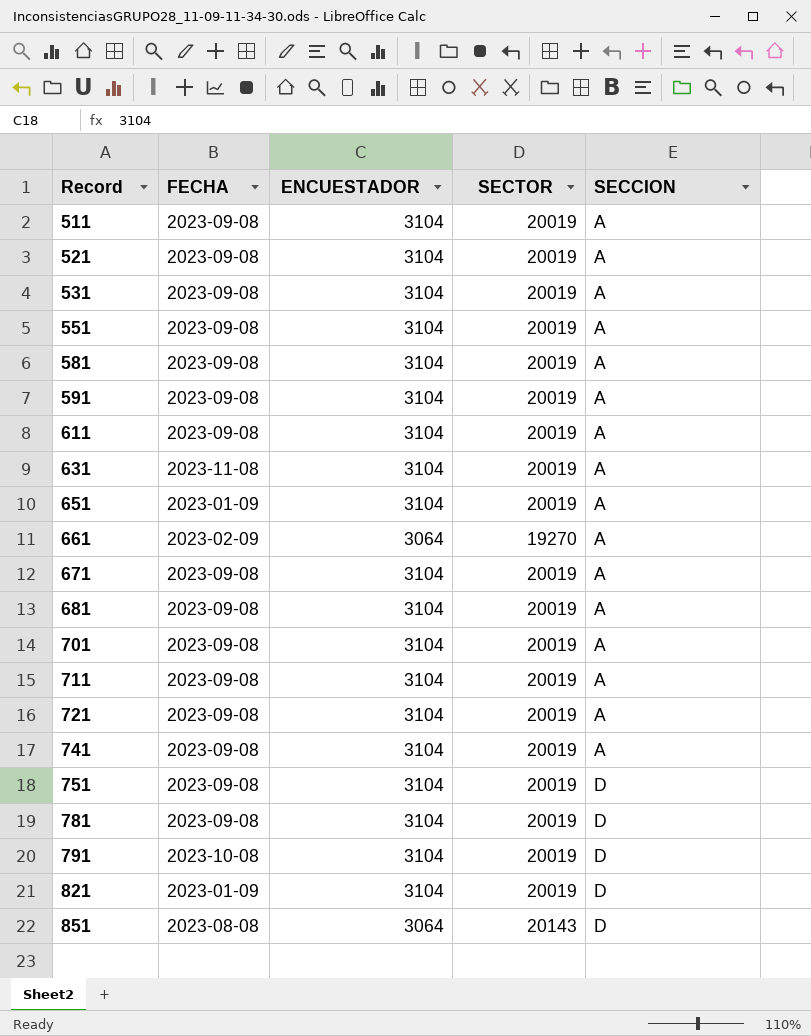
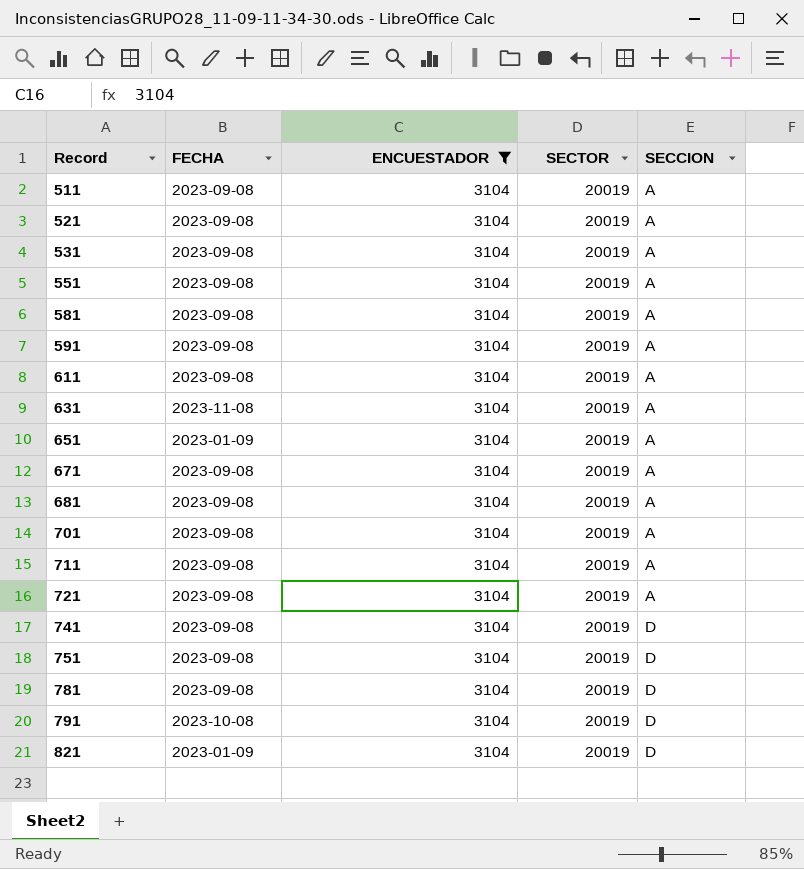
filter: none -> ENCUESTADOR = 3104
741 | SECCION: A -> D

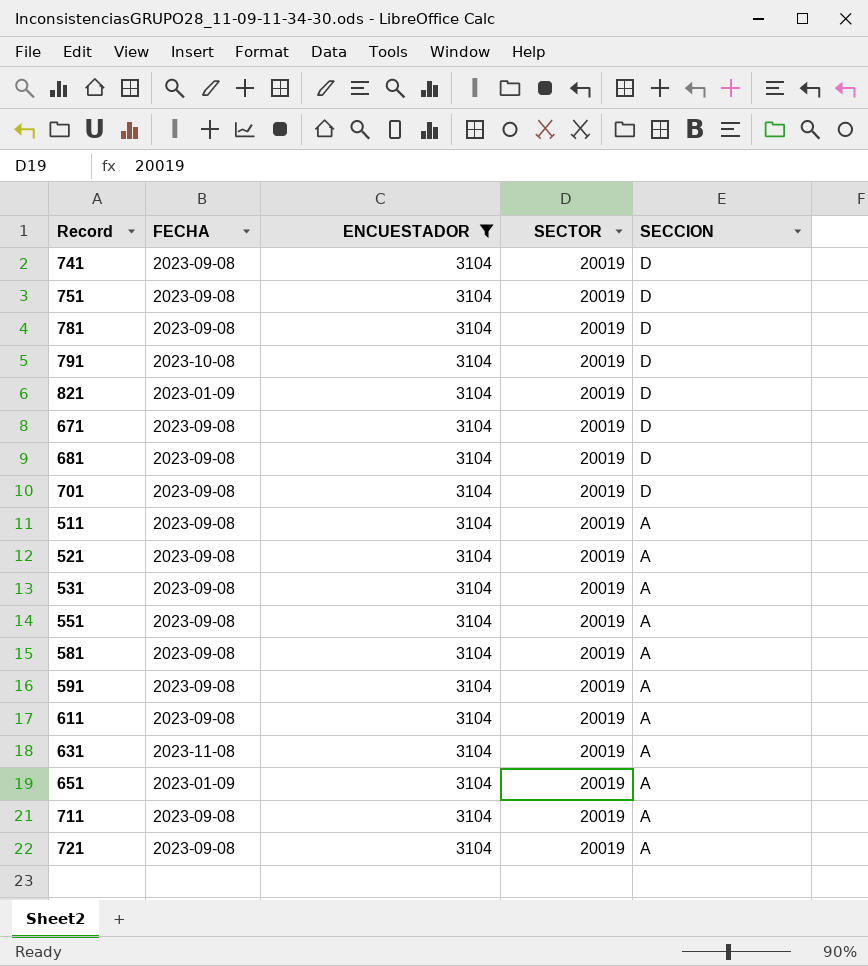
row order: Record ascending -> SECCION descending
671 | SECCION: A -> D
681 | SECCION: A -> D
701 | SECCION: A -> D

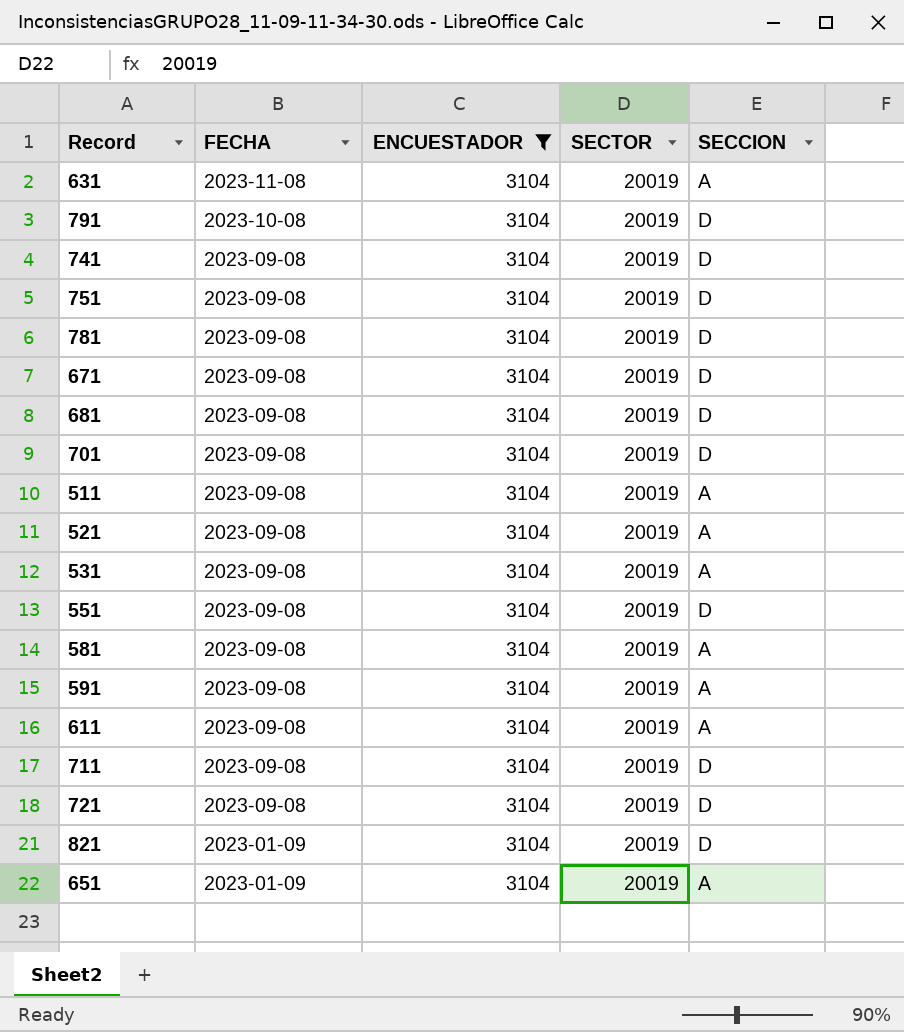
row order: SECCION descending -> FECHA descending
551 | SECCION: A -> D
711 | SECCION: A -> D
721 | SECCION: A -> D

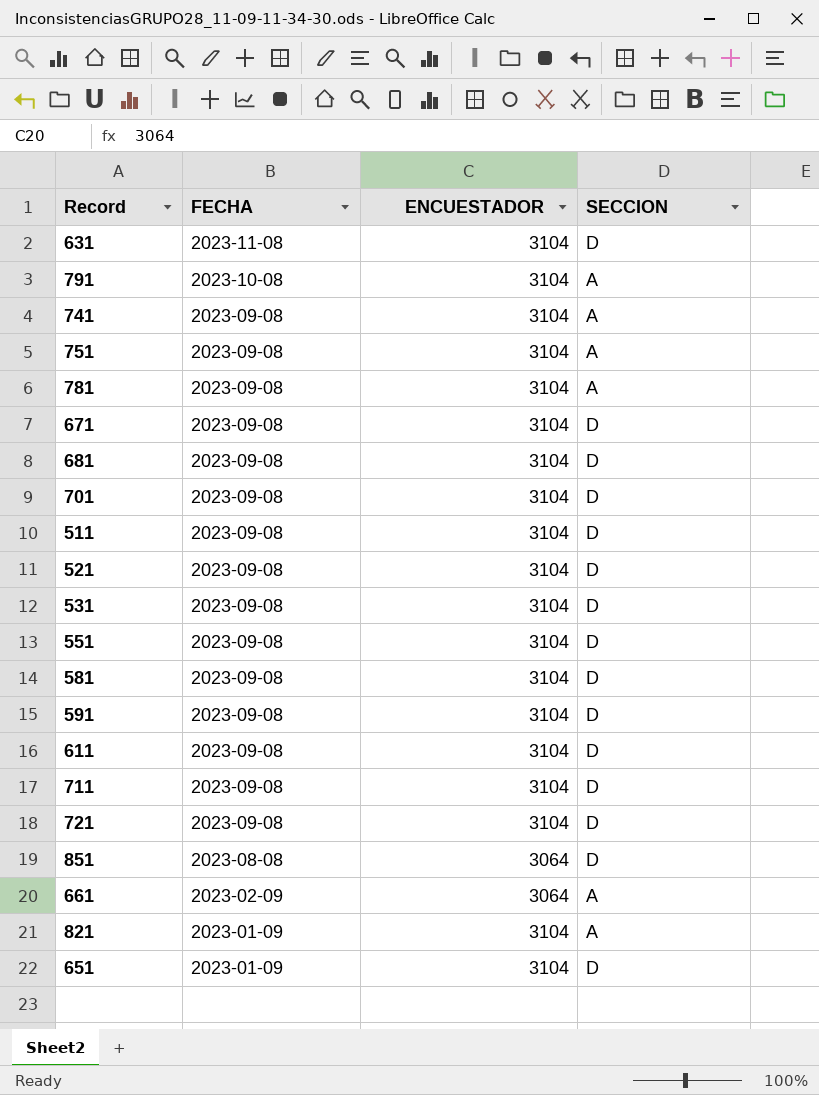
filter: ENCUESTADOR = 3104 -> none
column SECTOR | position: 4 -> none
631 | SECCION: A -> D
791 | SECCION: D -> A
741 | SECCION: D -> A
751 | SECCION: D -> A
781 | SECCION: D -> A
511 | SECCION: A -> D
521 | SECCION: A -> D
531 | SECCION: A -> D
581 | SECCION: A -> D
591 | SECCION: A -> D
611 | SECCION: A -> D
821 | SECCION: D -> A
651 | SECCION: A -> D

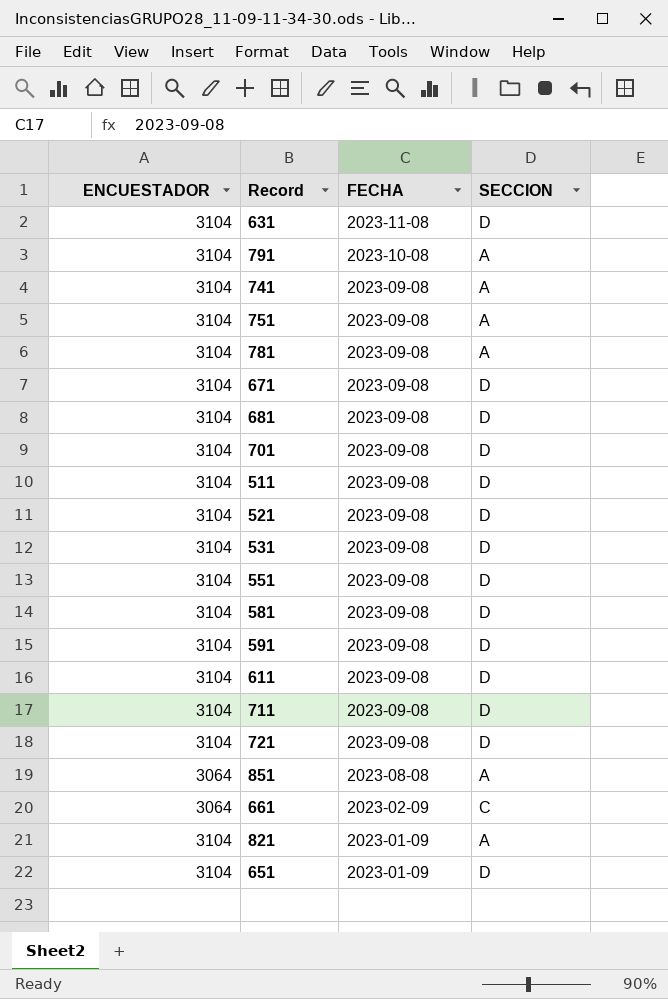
column ENCUESTADOR | position: 3 -> 1
851 | SECCION: D -> A
661 | SECCION: A -> C

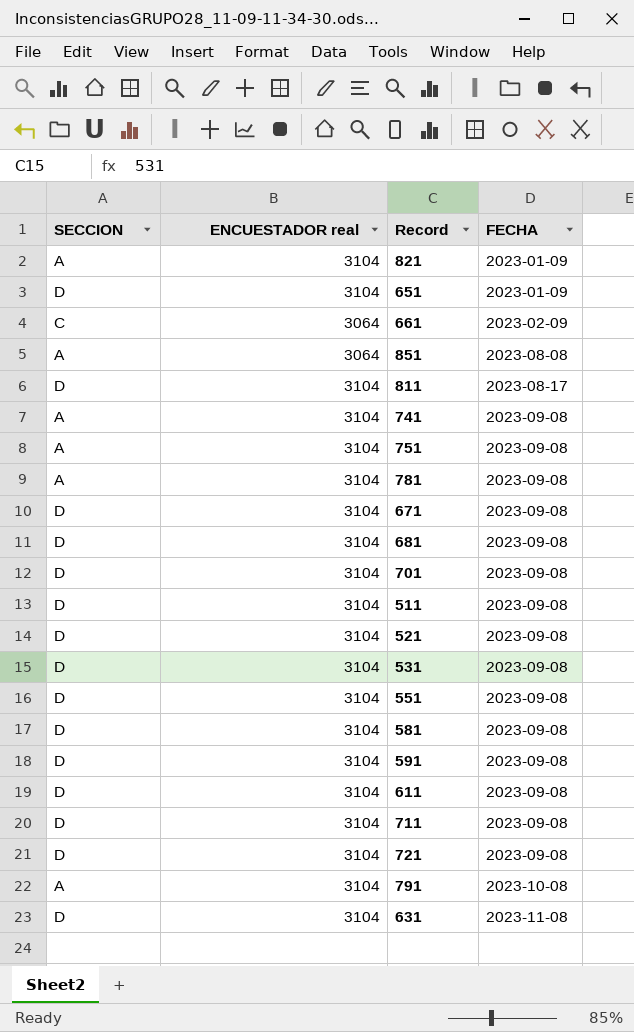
row order: FECHA descending -> FECHA ascending
column SECCION | position: 4 -> 1
column name: ENCUESTADOR -> ENCUESTADOR real
row 811: none -> D | 3104 | 2023-08-17

